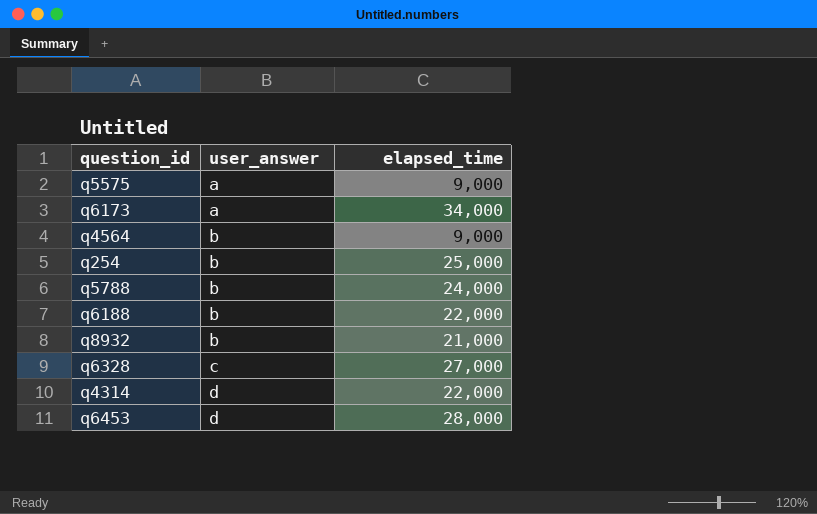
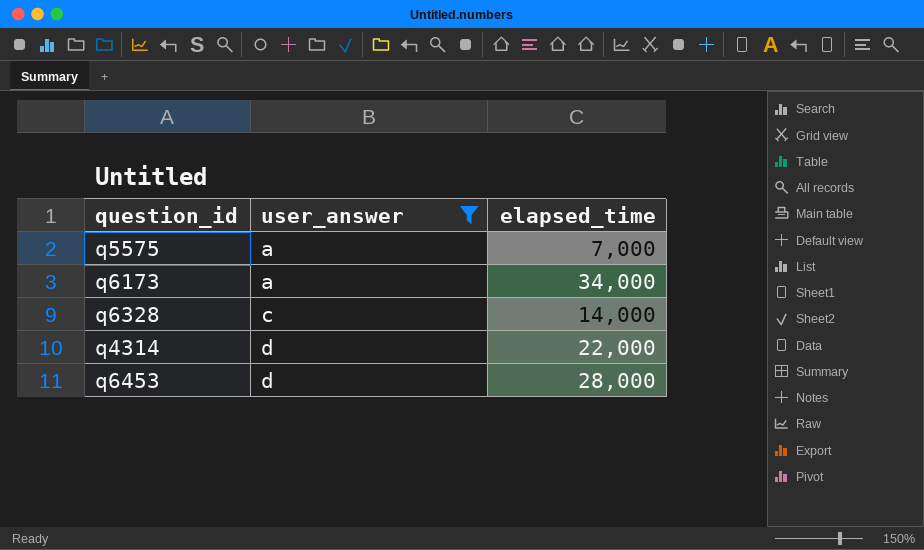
filter: none -> user_answer != b
q5575 | elapsed_time: 9,000 -> 7,000
q6328 | elapsed_time: 27,000 -> 14,000

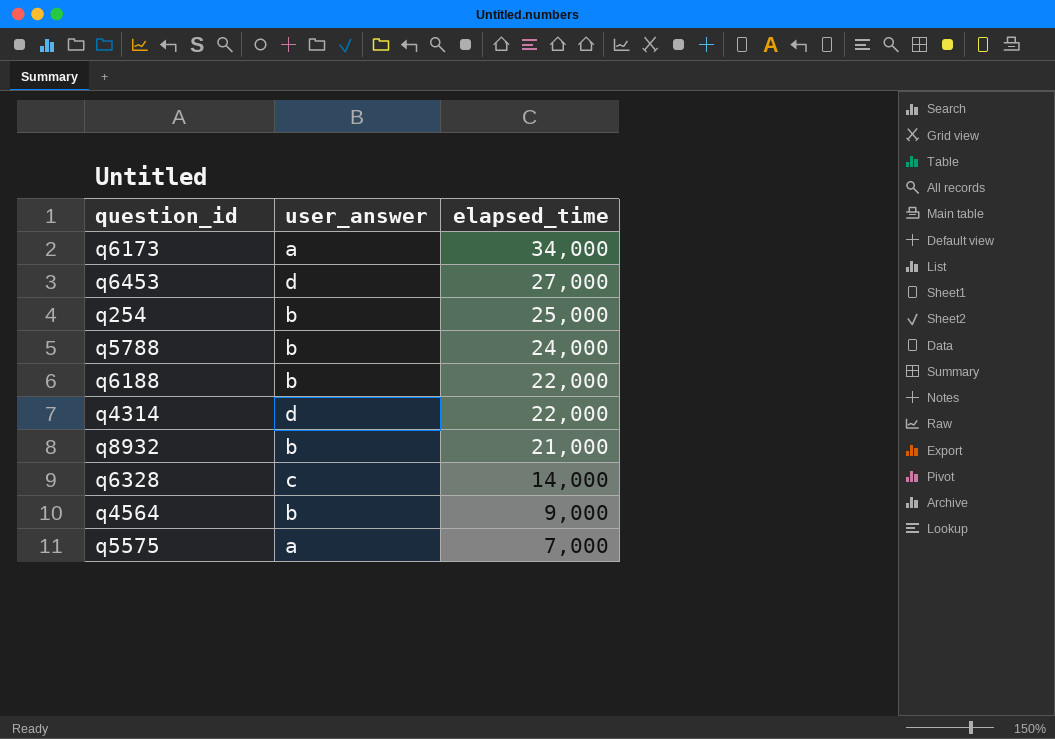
filter: user_answer != b -> none
row order: user_answer ascending -> elapsed_time descending
q6453 | elapsed_time: 28,000 -> 27,000

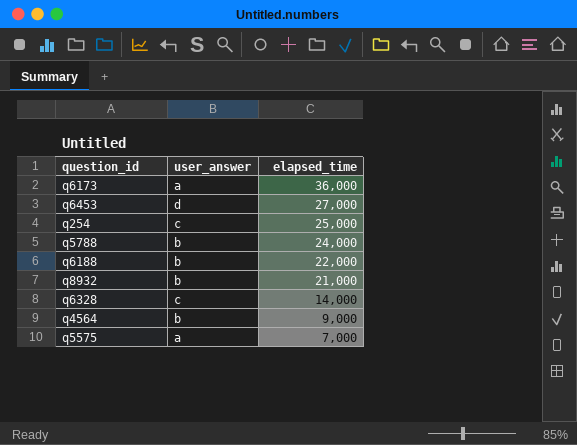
row q4314: d | 22,000 -> none
q6173 | elapsed_time: 34,000 -> 36,000
q254 | user_answer: b -> c

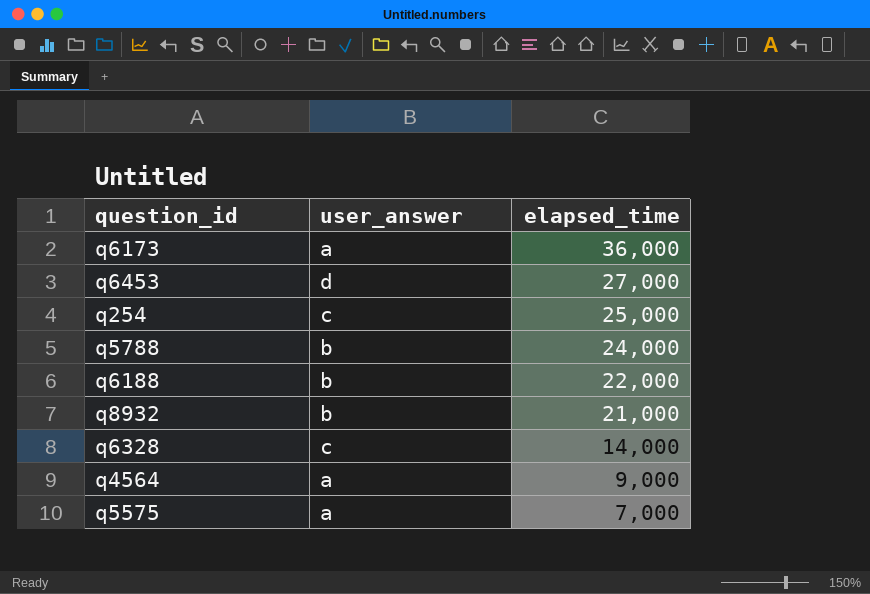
q4564 | user_answer: b -> a

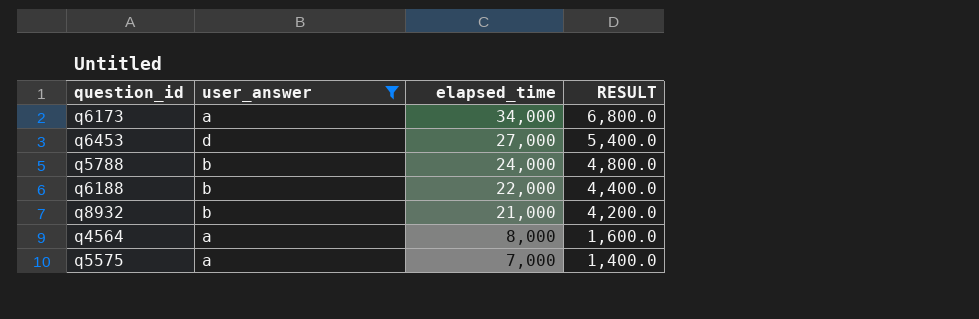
filter: none -> user_answer != c
column RESULT | formula: none -> [elapsed_time] * 0.2
q6173 | elapsed_time: 36,000 -> 34,000
q4564 | elapsed_time: 9,000 -> 8,000

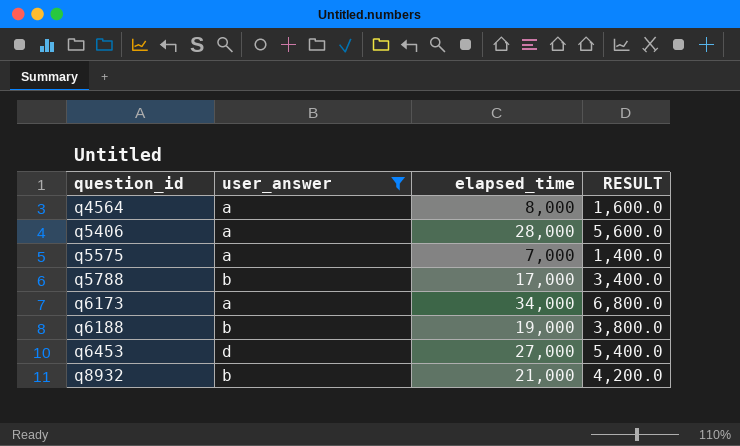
row order: elapsed_time descending -> question_id ascending
row q5406: none -> a | 28,000 | 5,600.0
q5788 | elapsed_time: 24,000 -> 17,000
q5788 | RESULT: 4,800.0 -> 3,400.0
q6188 | elapsed_time: 22,000 -> 19,000
q6188 | RESULT: 4,400.0 -> 3,800.0

